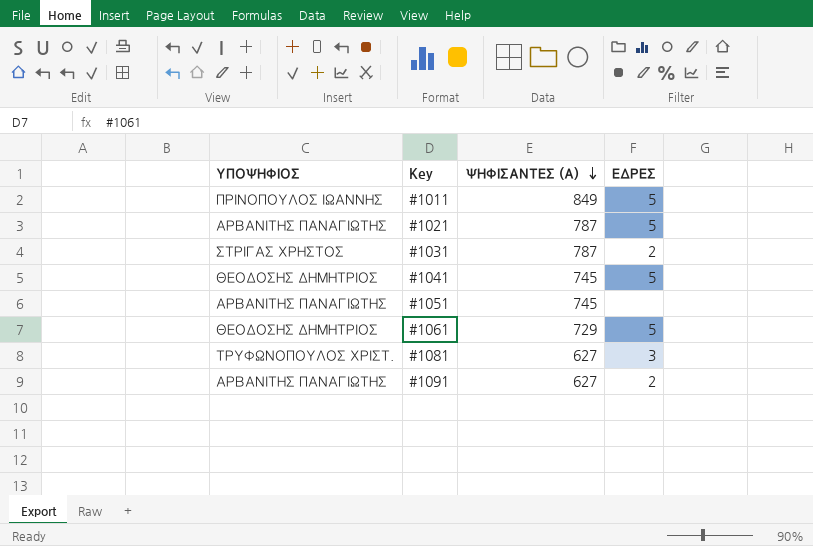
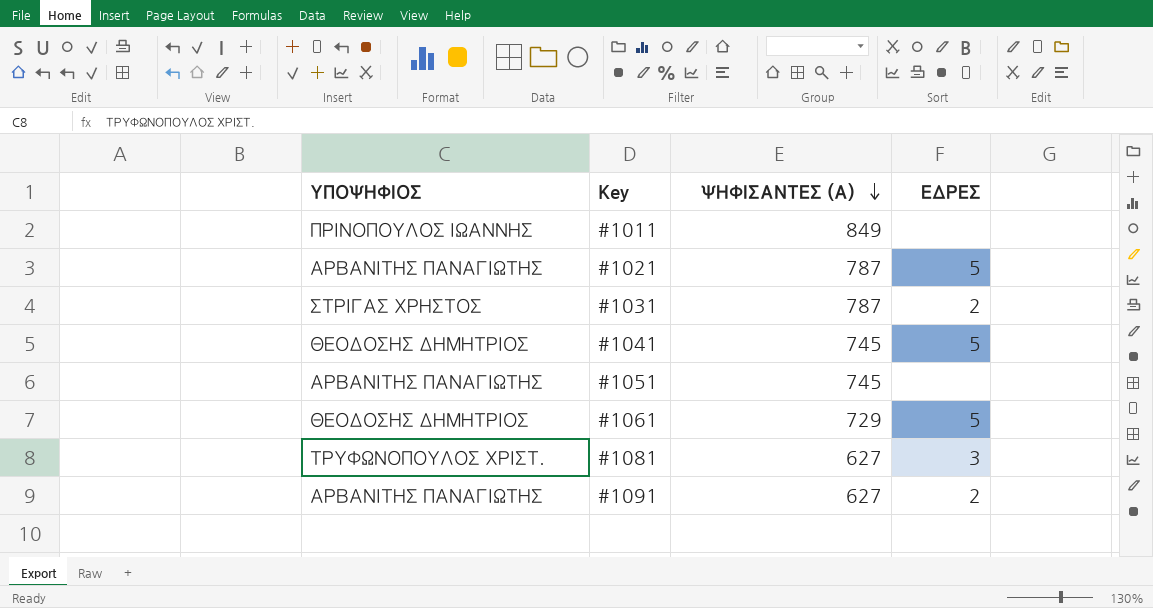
#1011 | ΕΔΡΕΣ: 5 -> none

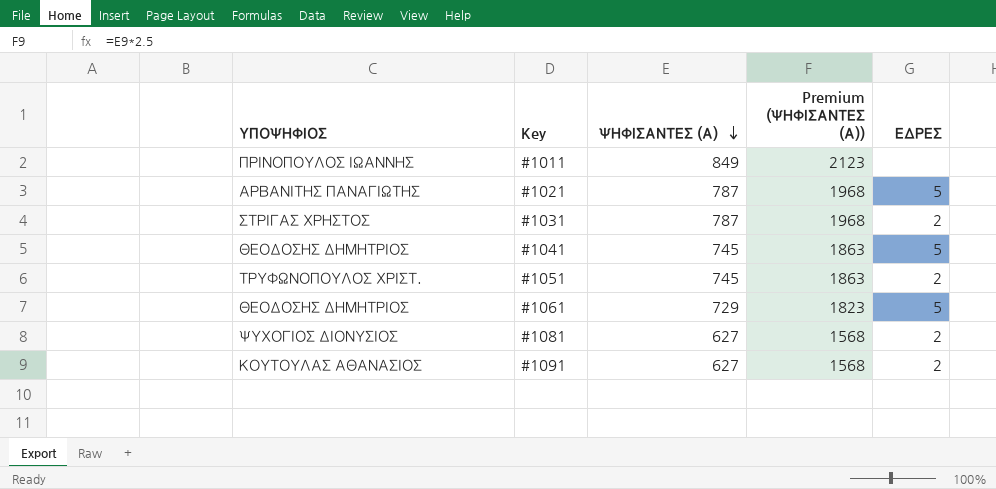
column Premium (ΨΗΦΙΣΑΝΤΕΣ (Α)) | formula: none -> [ΨΗΦΙΣΑΝΤΕΣ (Α)] * 2.5
#1051 | ΥΠΟΨΗΦΙΟΣ: ΑΡΒΑΝΙΤΗΣ ΠΑΝΑΓΙΩΤΗΣ -> ΤΡΥΦΩΝΟΠΟΥΛΟΣ ΧΡΙΣΤ.
#1051 | ΕΔΡΕΣ: none -> 2
#1081 | ΥΠΟΨΗΦΙΟΣ: ΤΡΥΦΩΝΟΠΟΥΛΟΣ ΧΡΙΣΤ. -> ΨΥΧΟΓΙΟΣ ΔΙΟΝΥΣΙΟΣ
#1081 | ΕΔΡΕΣ: 3 -> 2
#1091 | ΥΠΟΨΗΦΙΟΣ: ΑΡΒΑΝΙΤΗΣ ΠΑΝΑΓΙΩΤΗΣ -> ΚΟΥΤΟΥΛΑΣ ΑΘΑΝΑΣΙΟΣ

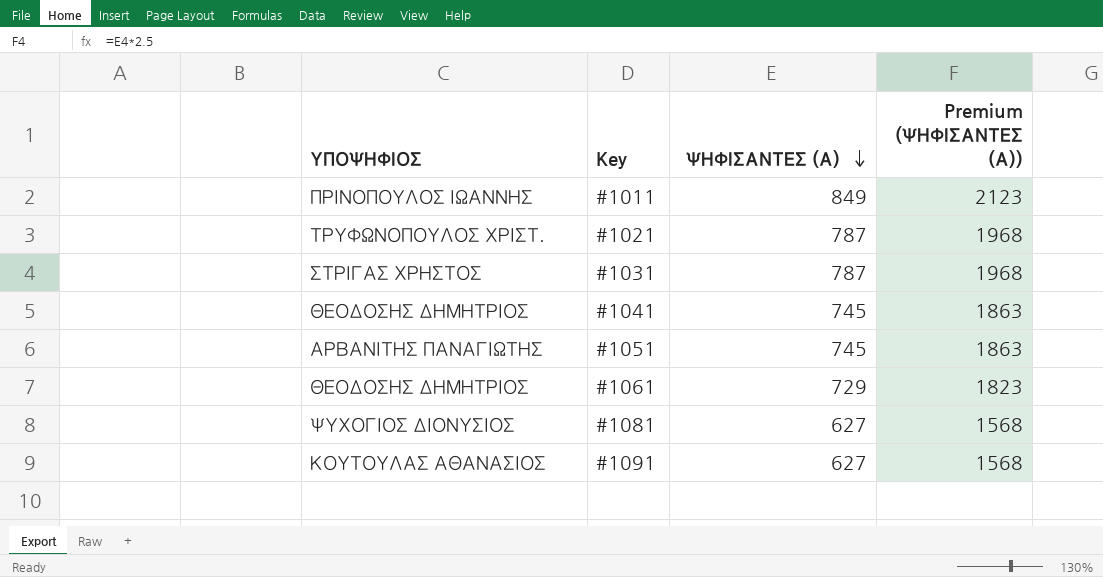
column ΕΔΡΕΣ | position: 5 -> none
#1021 | ΥΠΟΨΗΦΙΟΣ: ΑΡΒΑΝΙΤΗΣ ΠΑΝΑΓΙΩΤΗΣ -> ΤΡΥΦΩΝΟΠΟΥΛΟΣ ΧΡΙΣΤ.
#1051 | ΥΠΟΨΗΦΙΟΣ: ΤΡΥΦΩΝΟΠΟΥΛΟΣ ΧΡΙΣΤ. -> ΑΡΒΑΝΙΤΗΣ ΠΑΝΑΓΙΩΤΗΣ

